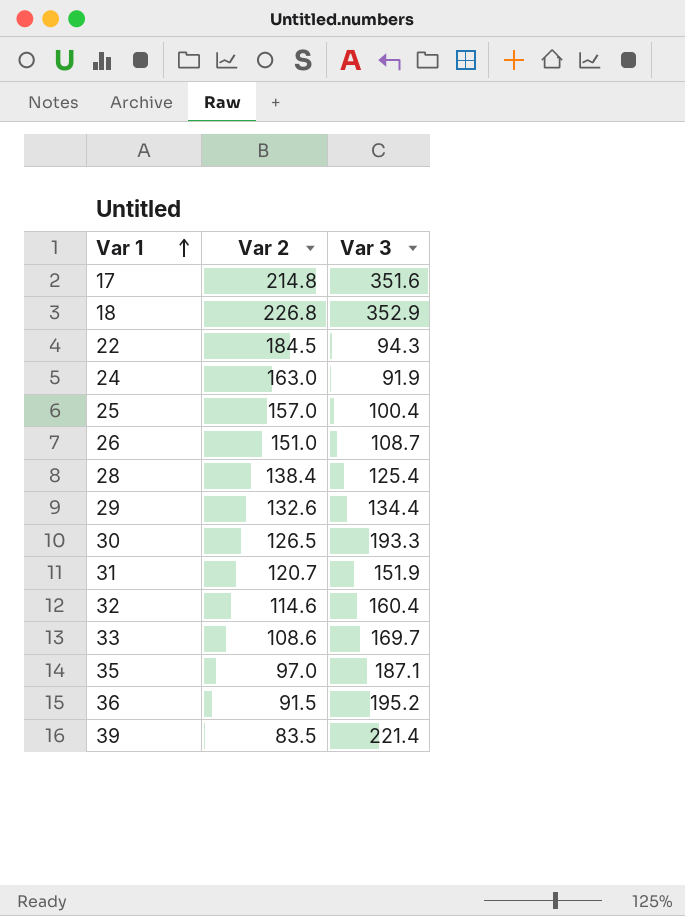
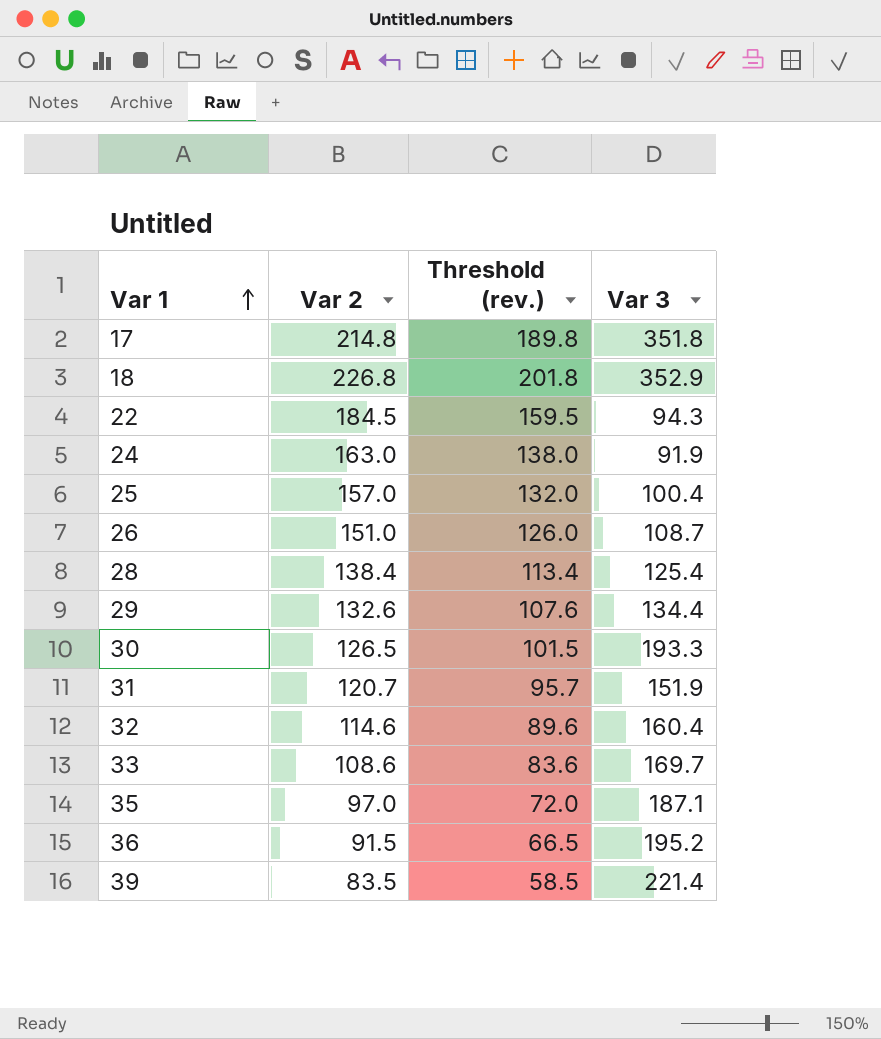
column Threshold (rev.) | formula: none -> [Var 2] - 25
17 | Var 3: 351.6 -> 351.8

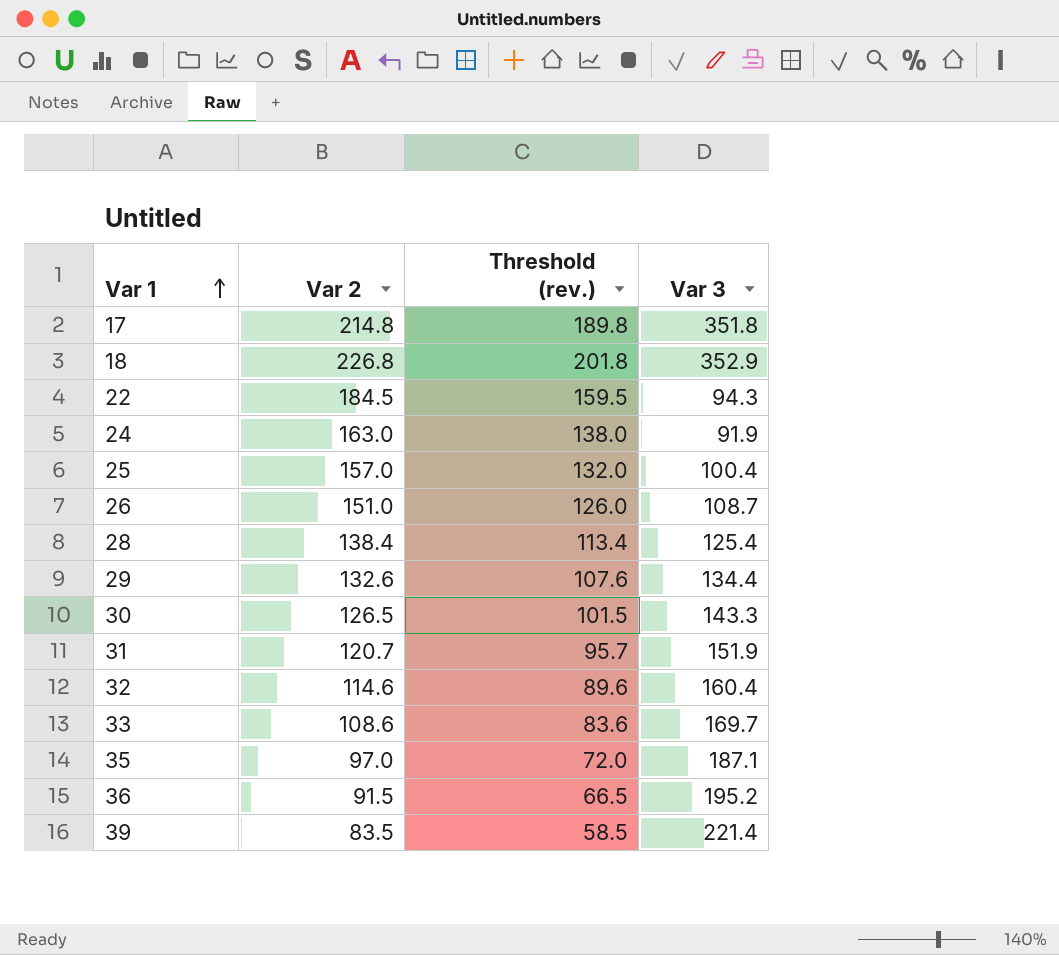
30 | Var 3: 193.3 -> 143.3

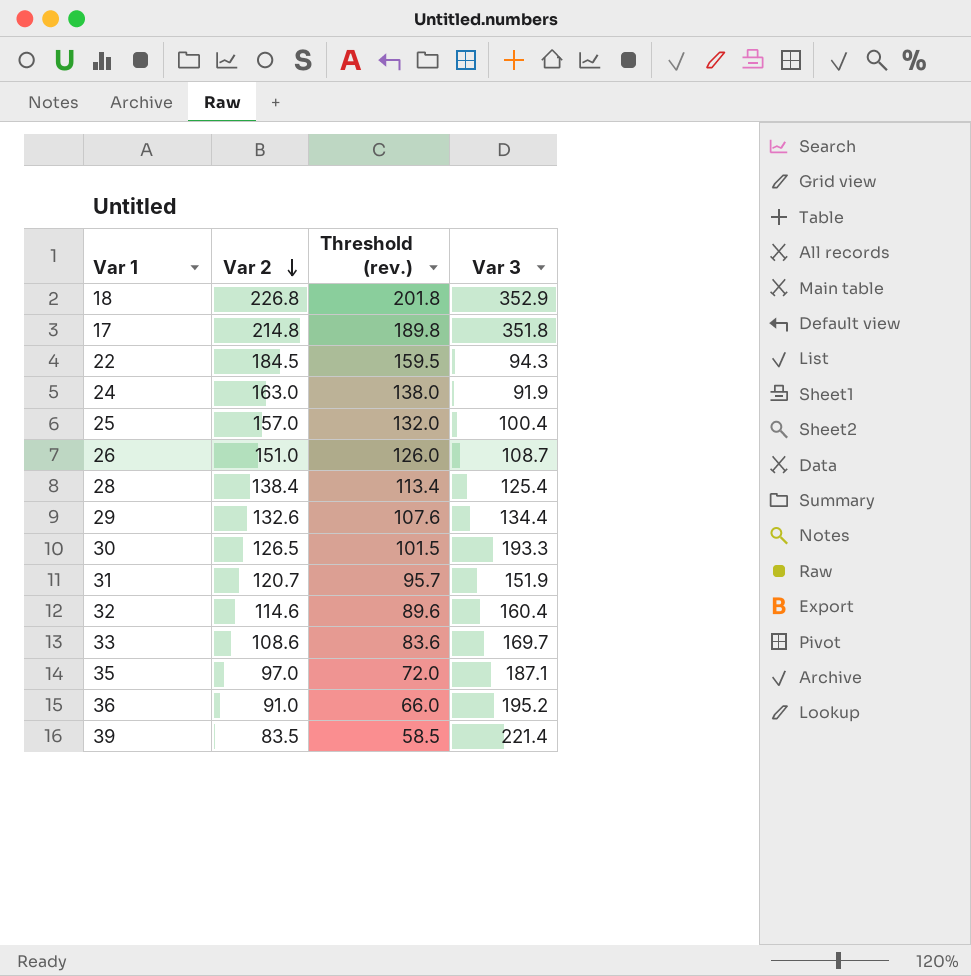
row order: Var 1 ascending -> Var 2 descending
30 | Var 3: 143.3 -> 193.3
36 | Var 2: 91.5 -> 91.0
36 | Threshold (rev.): 66.5 -> 66.0

